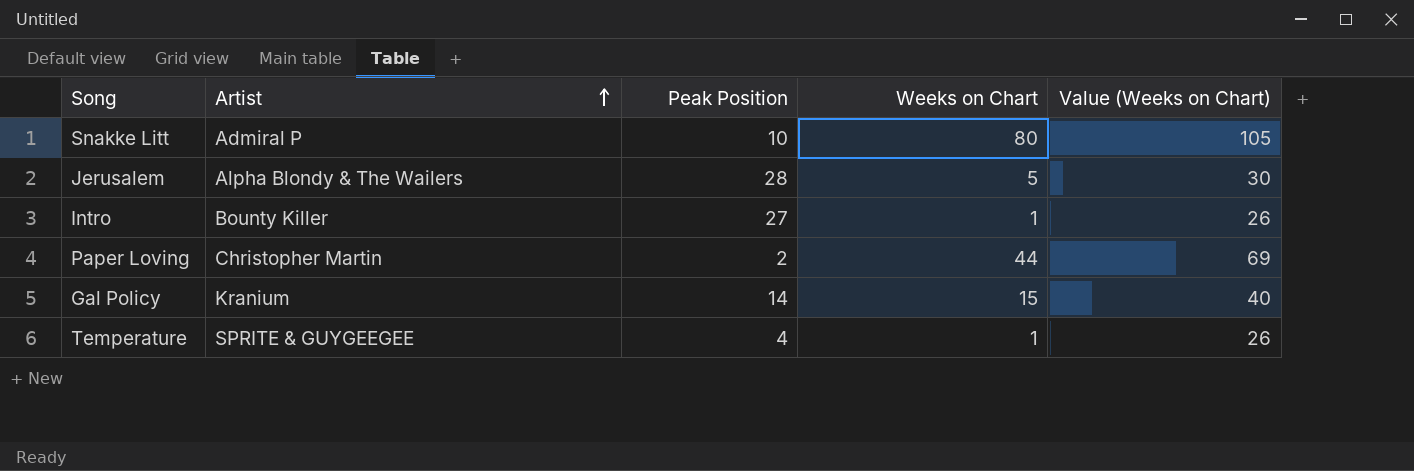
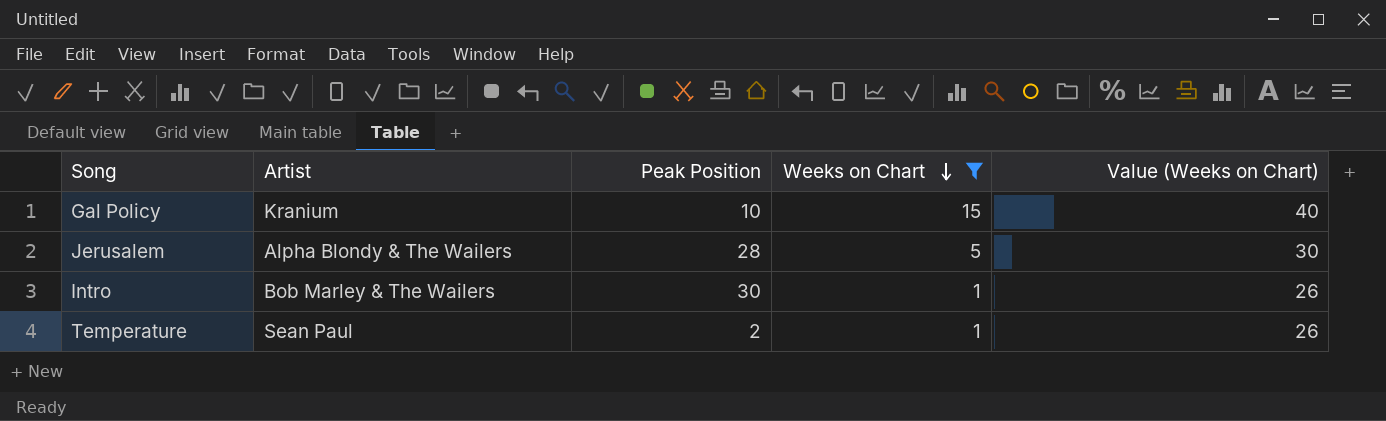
filter: none -> Weeks on Chart <= 15
row order: Artist ascending -> Weeks on Chart descending
Gal Policy | Peak Position: 14 -> 10
Intro | Artist: Bounty Killer -> Bob Marley & The Wailers
Intro | Peak Position: 27 -> 30
Temperature | Artist: SPRITE & GUYGEEGEE -> Sean Paul
Temperature | Peak Position: 4 -> 2

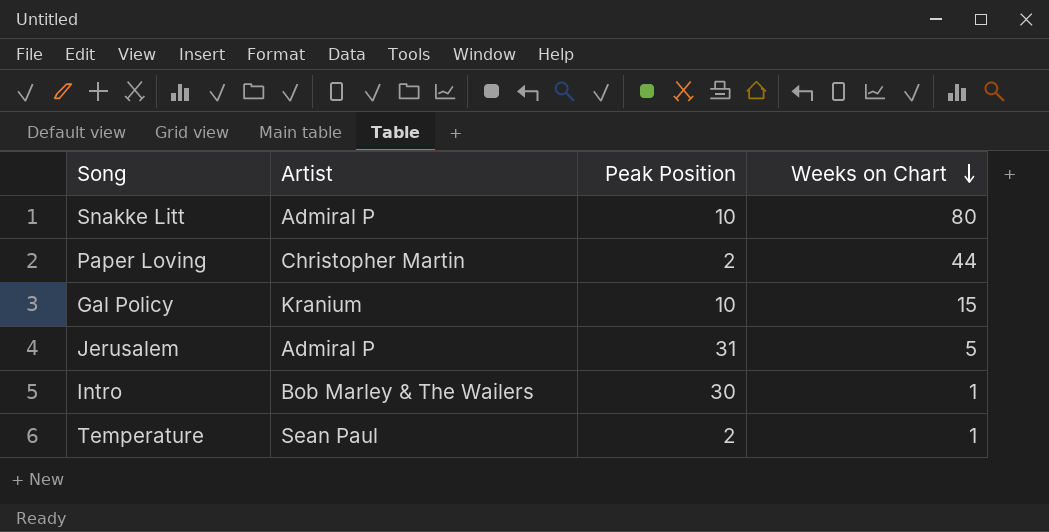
filter: Weeks on Chart <= 15 -> none
column Value (Weeks on Chart) | formula: [Weeks on Chart] + 25 -> none
Jerusalem | Artist: Alpha Blondy & The Wailers -> Admiral P
Jerusalem | Peak Position: 28 -> 31

